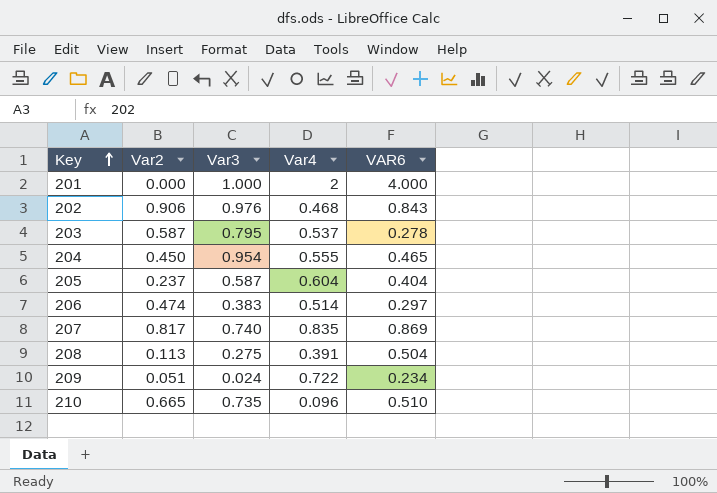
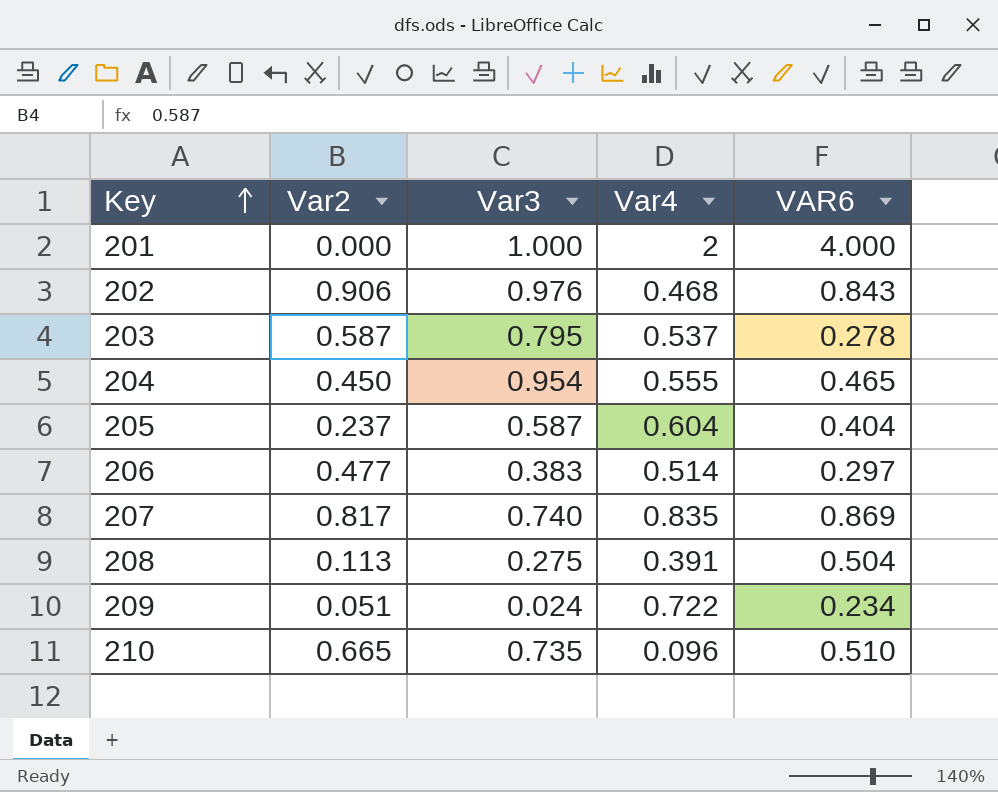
206 | Var2: 0.474 -> 0.477

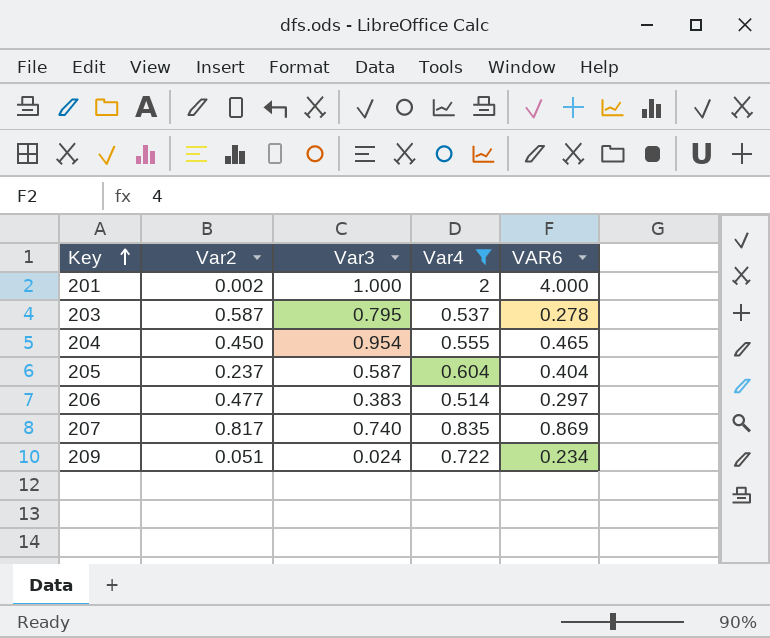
filter: none -> Var4 >= 0.514
201 | Var2: 0.000 -> 0.002

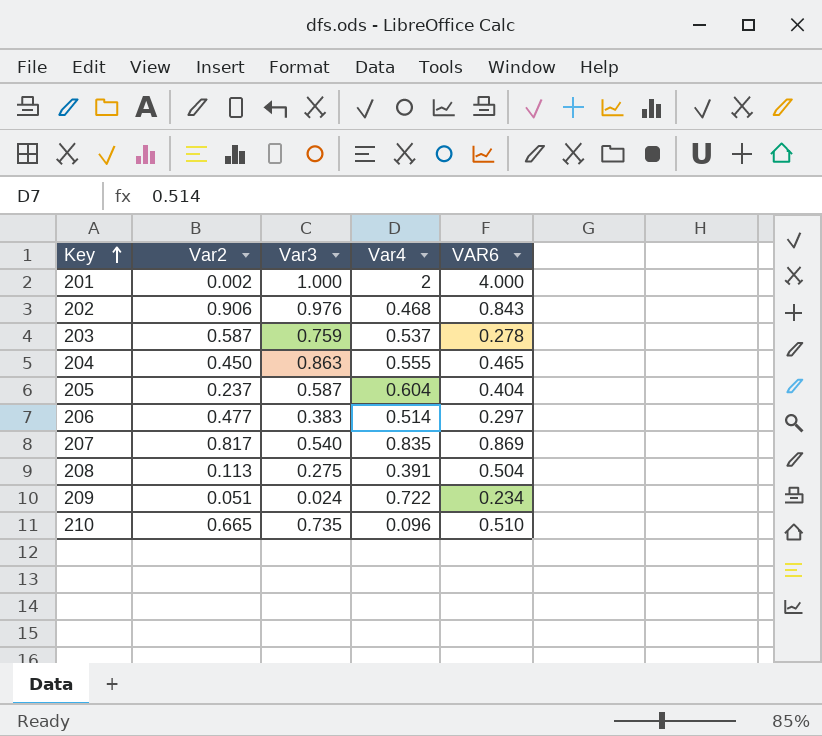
filter: Var4 >= 0.514 -> none
203 | Var3: 0.795 -> 0.759
204 | Var3: 0.954 -> 0.863
207 | Var3: 0.740 -> 0.540

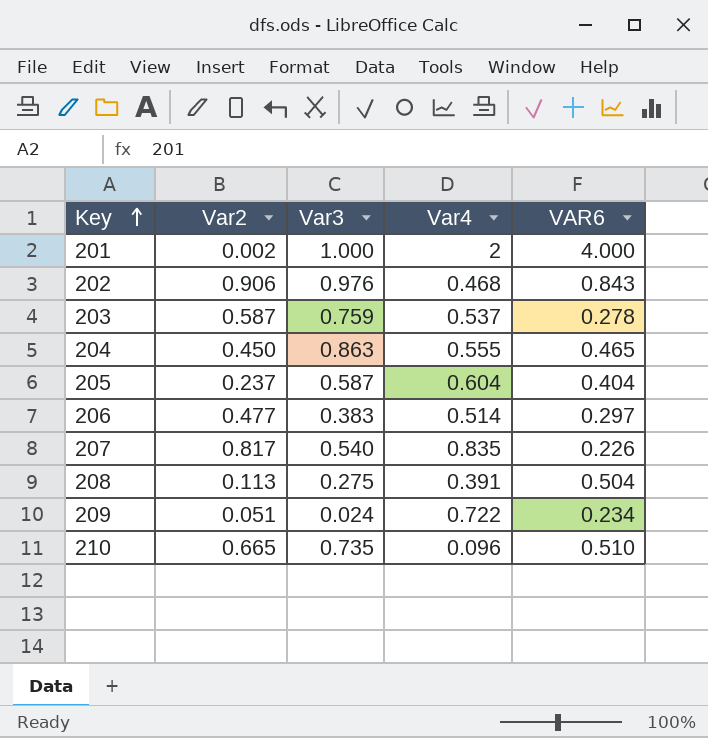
207 | VAR6: 0.869 -> 0.226

